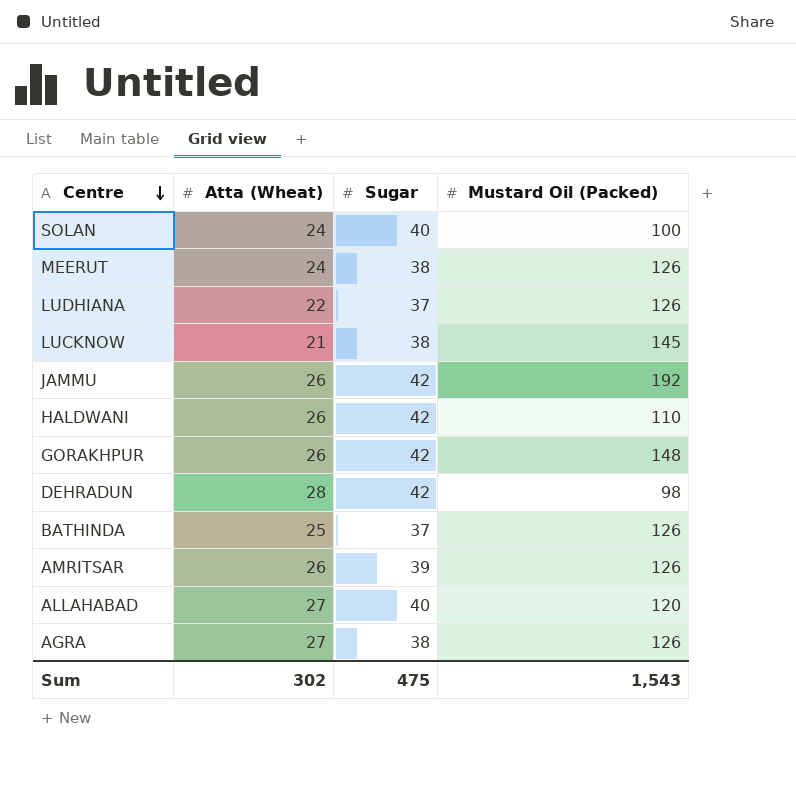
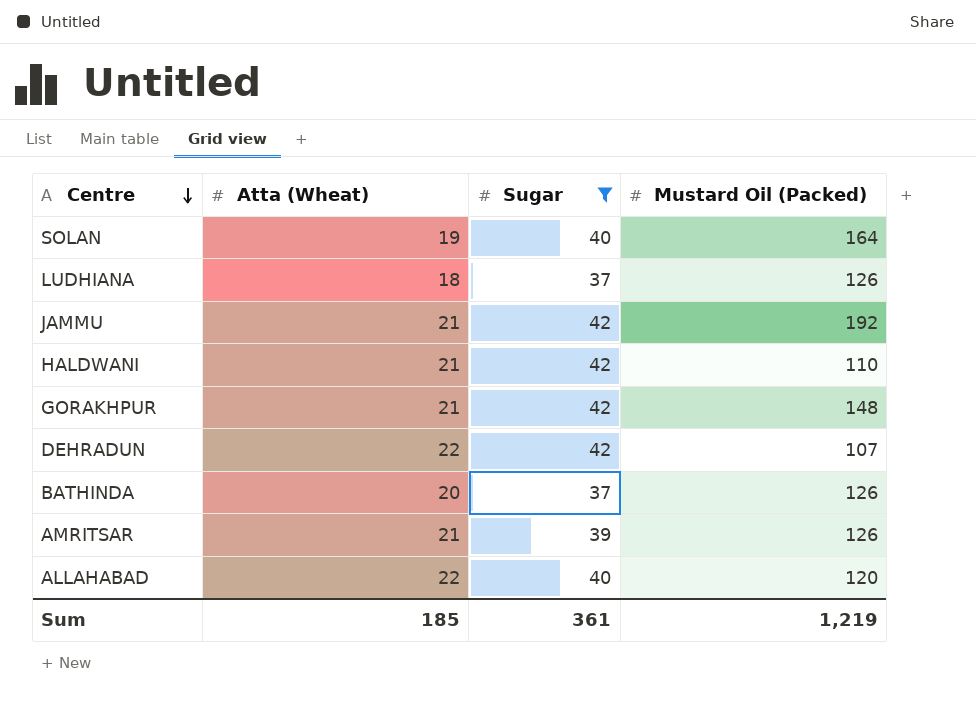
filter: none -> Sugar != 38
SOLAN | Atta (Wheat): 24 -> 19
SOLAN | Mustard Oil (Packed): 100 -> 164
LUDHIANA | Atta (Wheat): 22 -> 18
JAMMU | Atta (Wheat): 26 -> 21
HALDWANI | Atta (Wheat): 26 -> 21
GORAKHPUR | Atta (Wheat): 26 -> 21
DEHRADUN | Atta (Wheat): 28 -> 22
DEHRADUN | Mustard Oil (Packed): 98 -> 107
BATHINDA | Atta (Wheat): 25 -> 20
AMRITSAR | Atta (Wheat): 26 -> 21
ALLAHABAD | Atta (Wheat): 27 -> 22
Sum | Atta (Wheat): 302 -> 185
Sum | Sugar: 475 -> 361
Sum | Mustard Oil (Packed): 1,543 -> 1,219

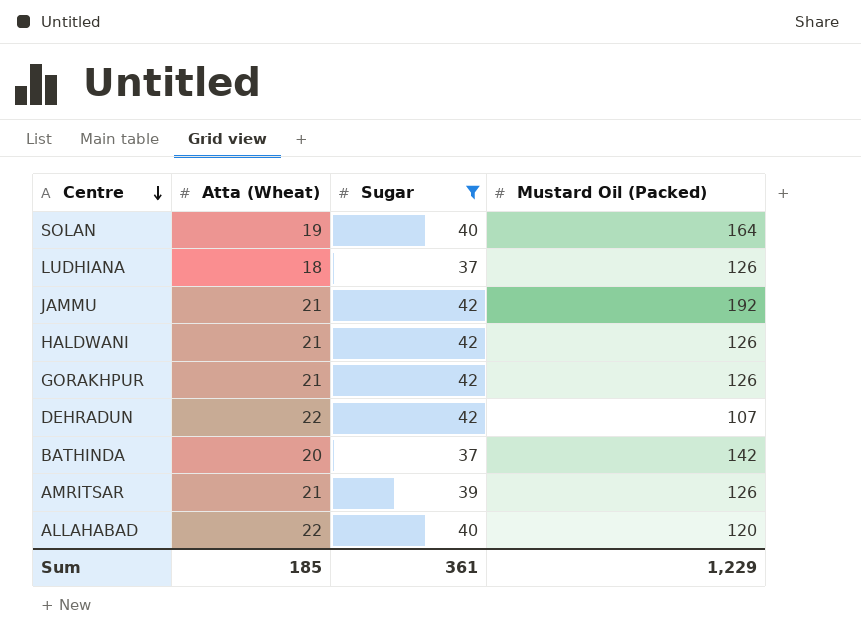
HALDWANI | Mustard Oil (Packed): 110 -> 126
GORAKHPUR | Mustard Oil (Packed): 148 -> 126
BATHINDA | Mustard Oil (Packed): 126 -> 142
Sum | Mustard Oil (Packed): 1,219 -> 1,229

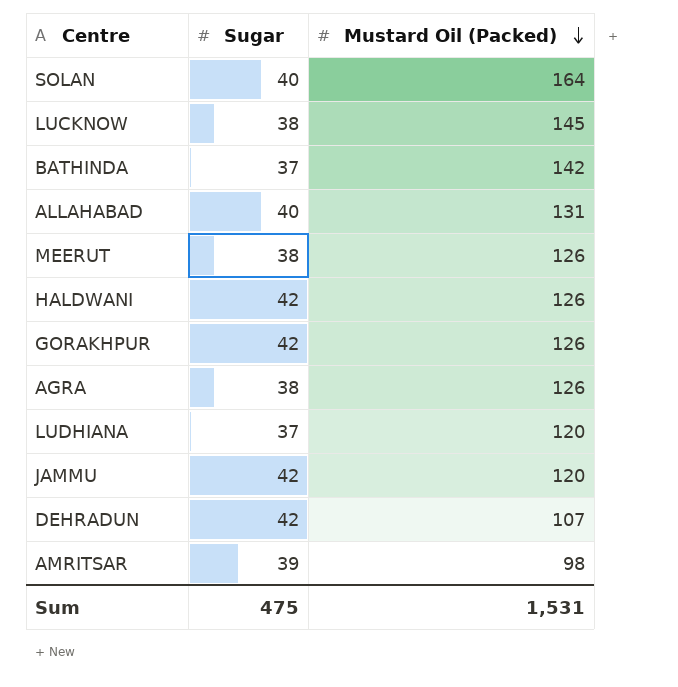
filter: Sugar != 38 -> none
row order: Centre descending -> Mustard Oil (Packed) descending
column Atta (Wheat) | position: 2 -> none
ALLAHABAD | Mustard Oil (Packed): 120 -> 131
LUDHIANA | Mustard Oil (Packed): 126 -> 120
JAMMU | Mustard Oil (Packed): 192 -> 120
AMRITSAR | Mustard Oil (Packed): 126 -> 98
Sum | Sugar: 361 -> 475
Sum | Mustard Oil (Packed): 1,229 -> 1,531

